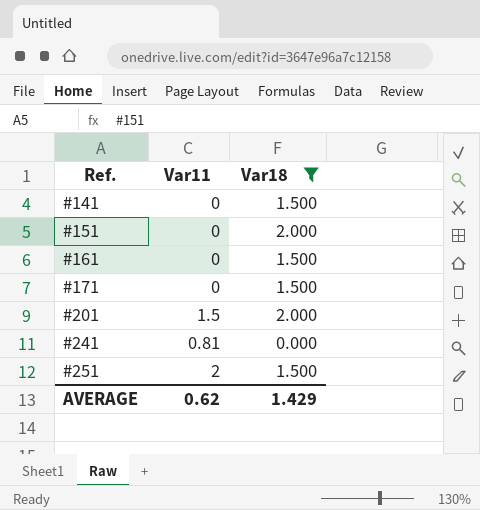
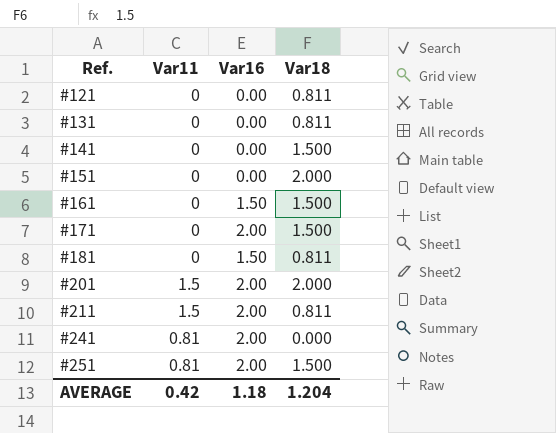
filter: Var18 != 0.811 -> none
column Var16 | position: none -> 3
#251 | Var11: 2 -> 0.81
AVERAGE | Var11: 0.62 -> 0.42
AVERAGE | Var18: 1.429 -> 1.204

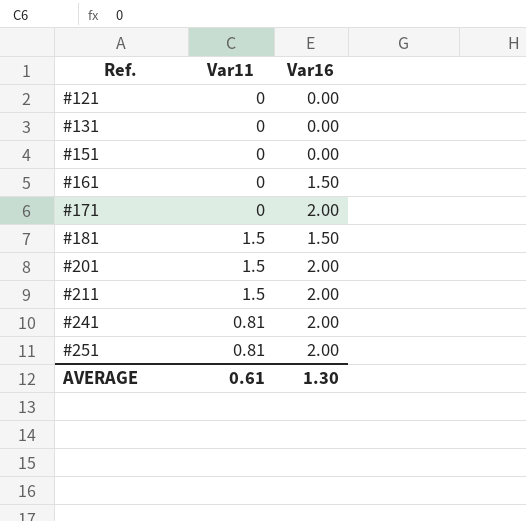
column Var18 | position: 4 -> none
row #141: 0 | 0.00 | 1.500 -> none
#181 | Var11: 0 -> 1.5
AVERAGE | Var11: 0.42 -> 0.61
AVERAGE | Var16: 1.18 -> 1.30

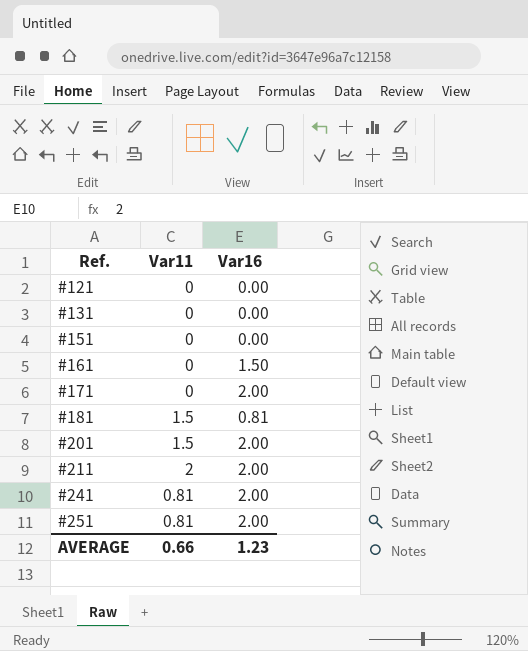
#181 | Var16: 1.50 -> 0.81
#211 | Var11: 1.5 -> 2
AVERAGE | Var11: 0.61 -> 0.66
AVERAGE | Var16: 1.30 -> 1.23

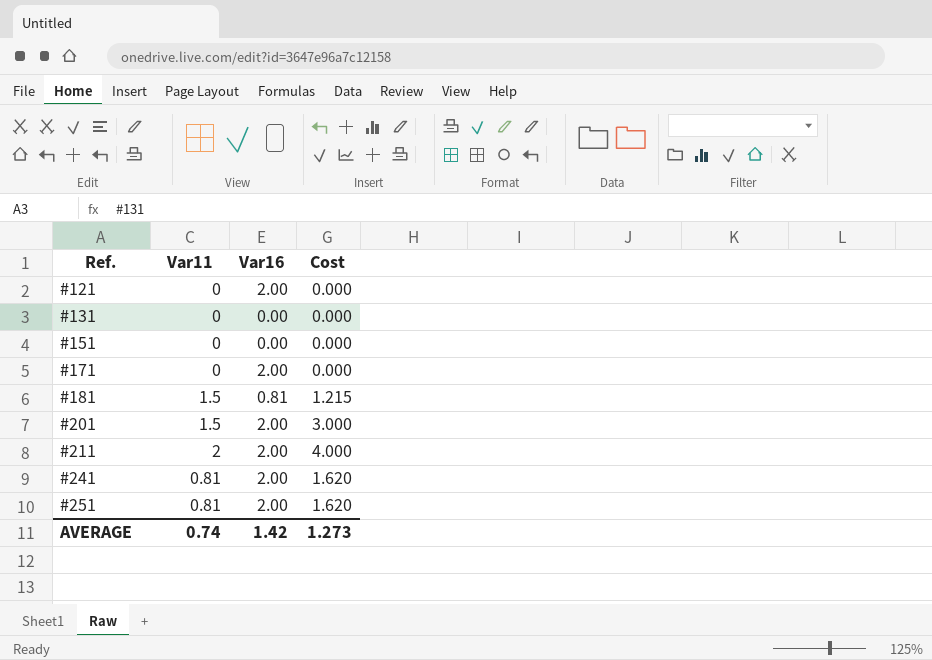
column Cost | formula: none -> [Var11] * [Var16]
row #161: 0 | 1.50 -> none
#121 | Var16: 0.00 -> 2.00
AVERAGE | Var11: 0.66 -> 0.74
AVERAGE | Var16: 1.23 -> 1.42

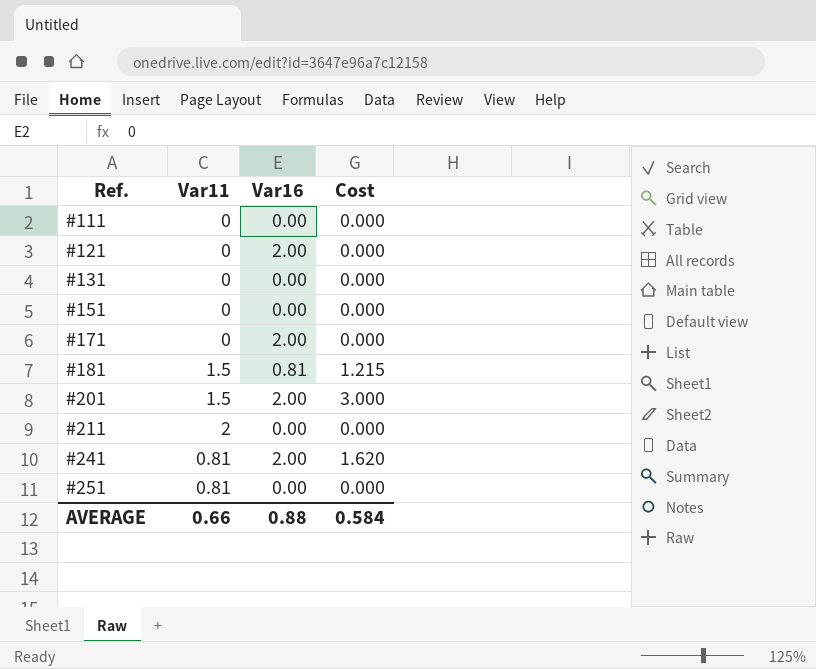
row #111: none -> 0 | 0.00 | 0.000
#211 | Var16: 2.00 -> 0.00
#211 | Cost: 4.000 -> 0.000
#251 | Var16: 2.00 -> 0.00
#251 | Cost: 1.620 -> 0.000
AVERAGE | Var11: 0.74 -> 0.66
AVERAGE | Var16: 1.42 -> 0.88
AVERAGE | Cost: 1.273 -> 0.584

